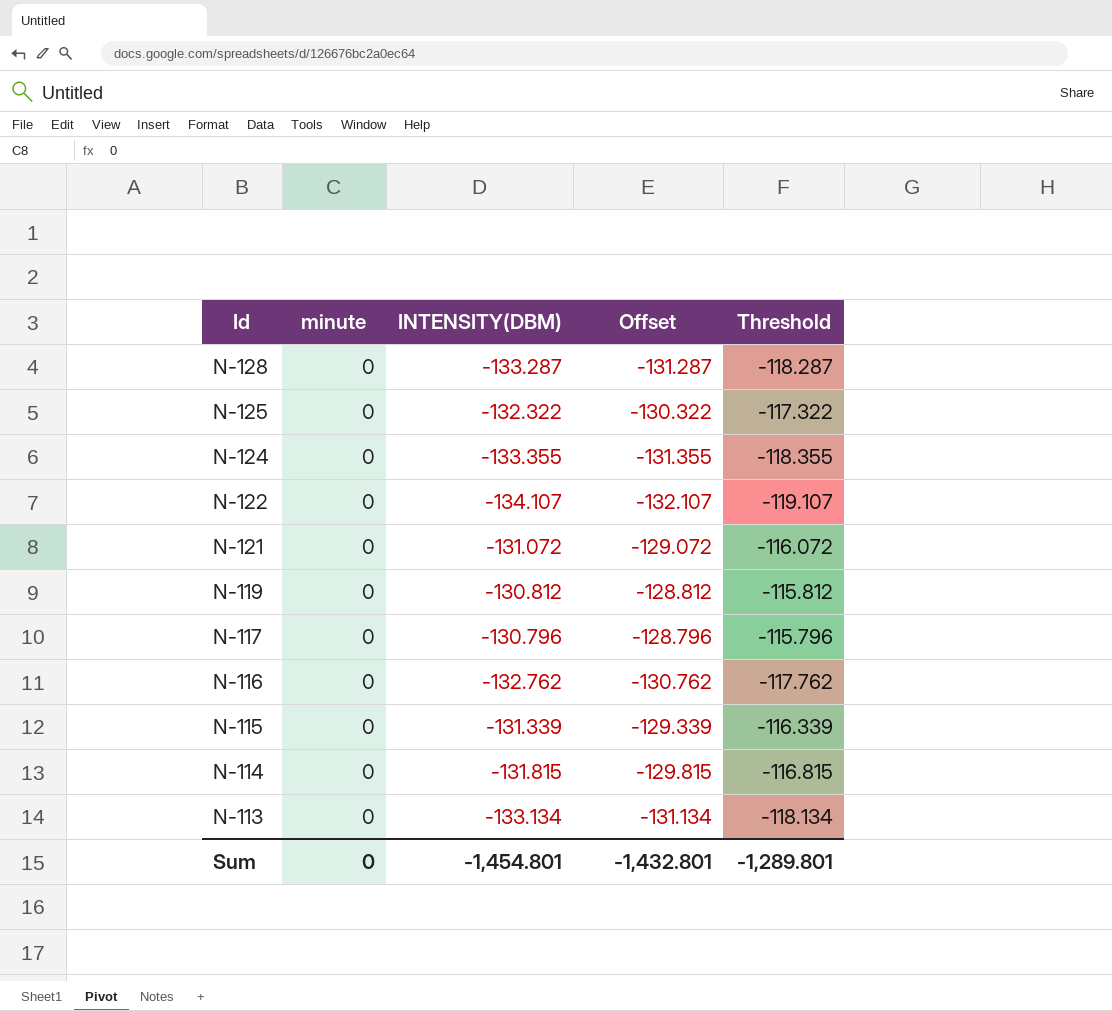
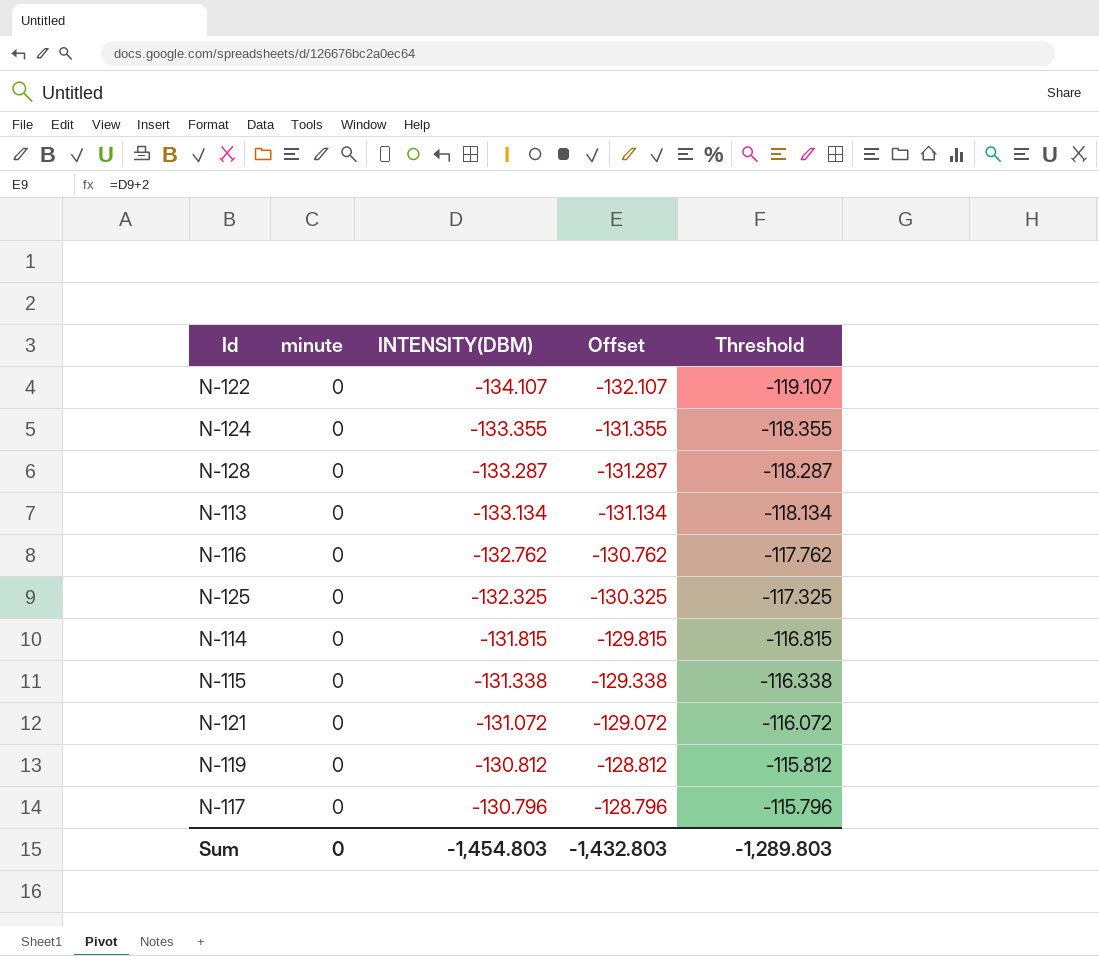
row order: Id descending -> INTENSITY(DBM) ascending
N-125 | INTENSITY(DBM): -132.322 -> -132.325
N-125 | Offset: -130.322 -> -130.325
N-125 | Threshold: -117.322 -> -117.325
N-115 | INTENSITY(DBM): -131.339 -> -131.338
N-115 | Offset: -129.339 -> -129.338
N-115 | Threshold: -116.339 -> -116.338
Sum | INTENSITY(DBM): -1,454.801 -> -1,454.803
Sum | Offset: -1,432.801 -> -1,432.803
Sum | Threshold: -1,289.801 -> -1,289.803

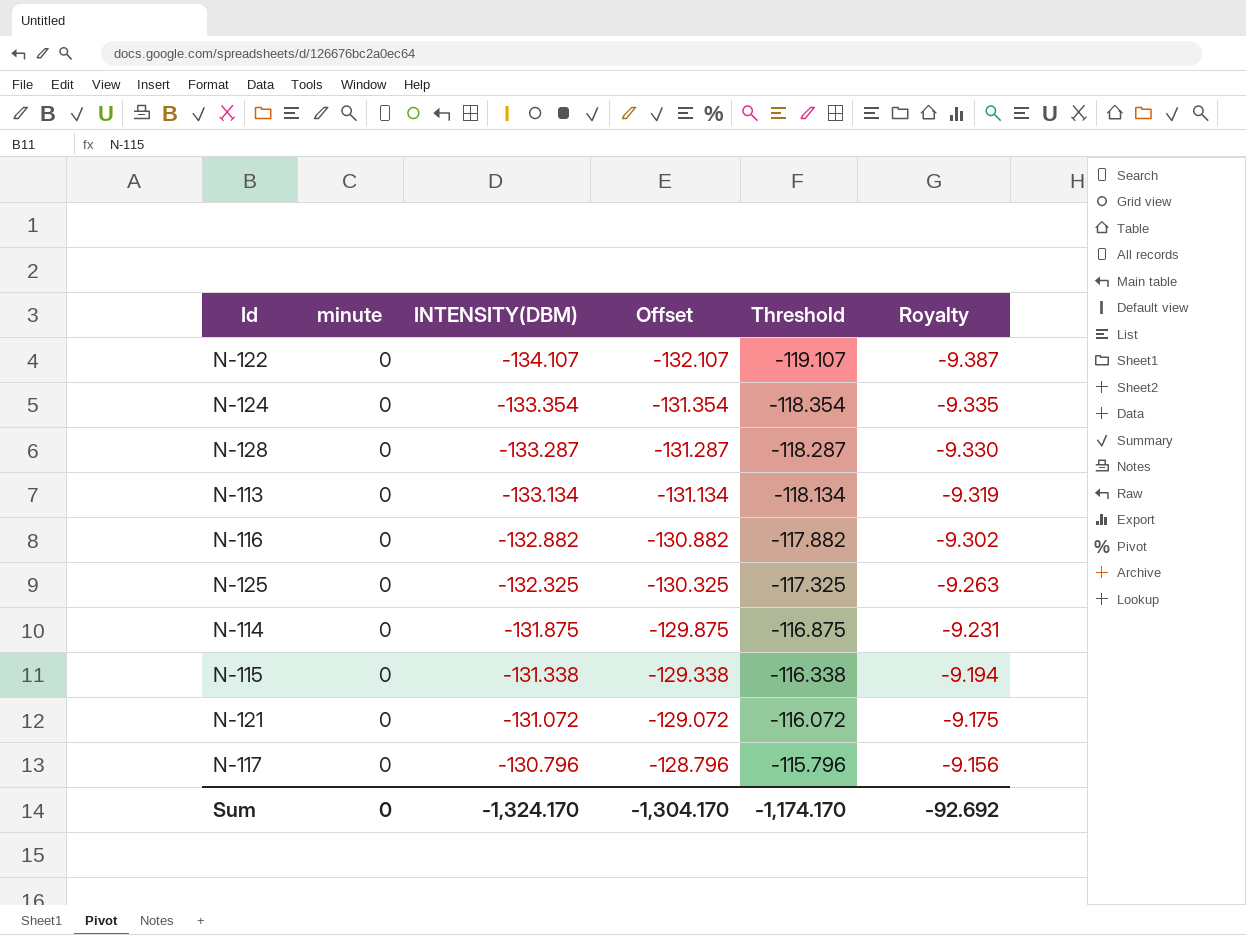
column Royalty | formula: none -> [INTENSITY(DBM)] * 0.07
row N-119: 0 | -130.812 | -128.812 | -115.812 -> none
N-124 | INTENSITY(DBM): -133.355 -> -133.354
N-124 | Offset: -131.355 -> -131.354
N-124 | Threshold: -118.355 -> -118.354
N-116 | INTENSITY(DBM): -132.762 -> -132.882
N-116 | Offset: -130.762 -> -130.882
N-116 | Threshold: -117.762 -> -117.882
N-114 | INTENSITY(DBM): -131.815 -> -131.875
N-114 | Offset: -129.815 -> -129.875
N-114 | Threshold: -116.815 -> -116.875
Sum | INTENSITY(DBM): -1,454.803 -> -1,324.170
Sum | Offset: -1,432.803 -> -1,304.170
Sum | Threshold: -1,289.803 -> -1,174.170

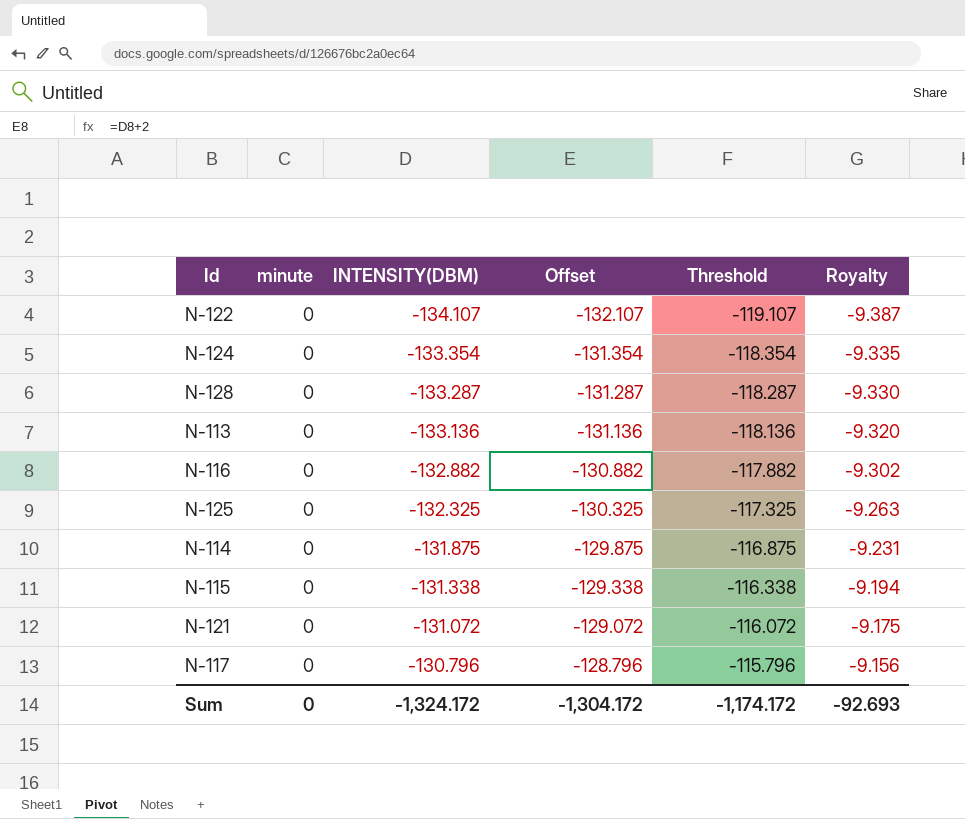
N-113 | INTENSITY(DBM): -133.134 -> -133.136
N-113 | Offset: -131.134 -> -131.136
N-113 | Threshold: -118.134 -> -118.136
N-113 | Royalty: -9.319 -> -9.320
Sum | INTENSITY(DBM): -1,324.170 -> -1,324.172
Sum | Offset: -1,304.170 -> -1,304.172
Sum | Threshold: -1,174.170 -> -1,174.172
Sum | Royalty: -92.692 -> -92.693

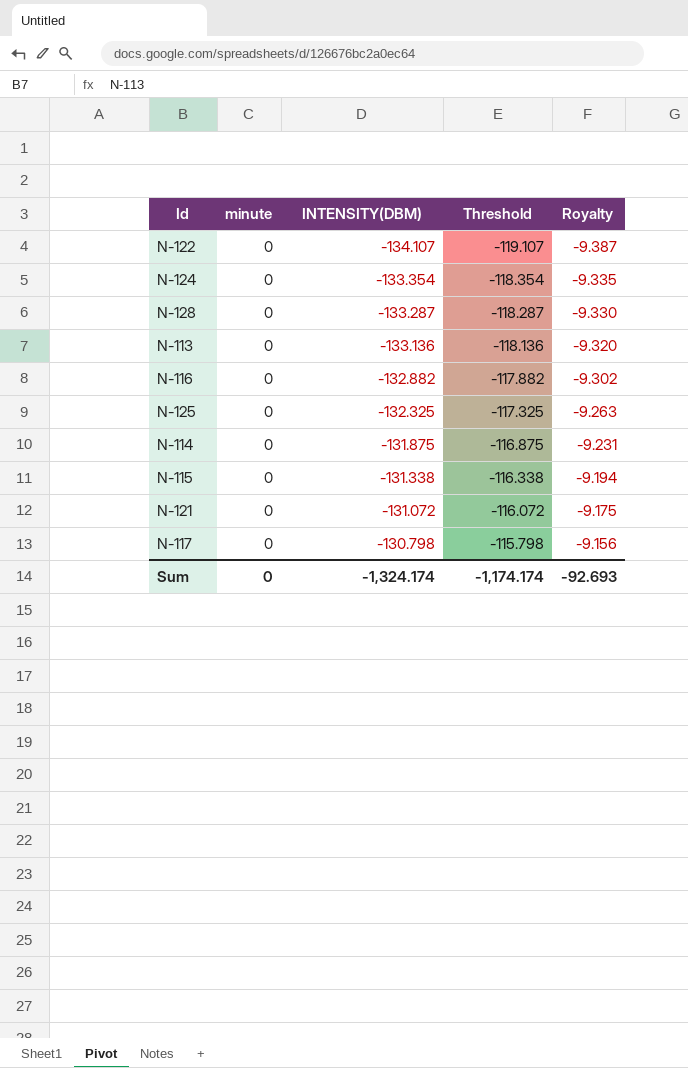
column Offset | formula: [INTENSITY(DBM)] + 2 -> none
N-117 | INTENSITY(DBM): -130.796 -> -130.798
N-117 | Threshold: -115.796 -> -115.798
Sum | INTENSITY(DBM): -1,324.172 -> -1,324.174
Sum | Threshold: -1,174.172 -> -1,174.174

